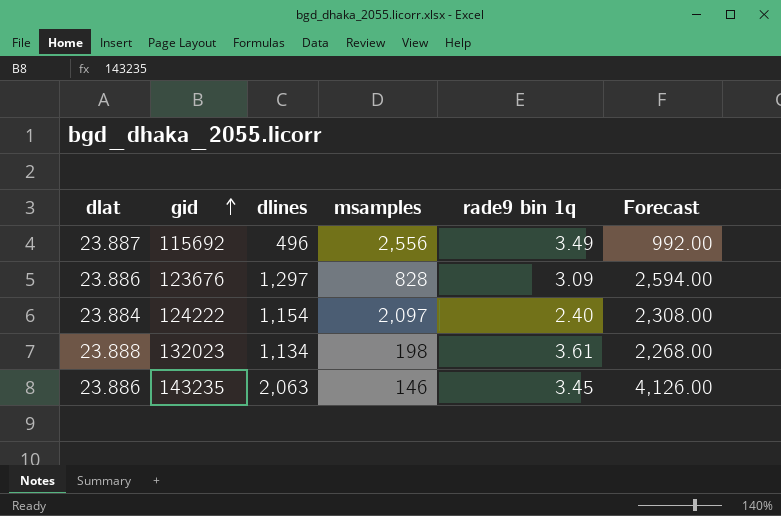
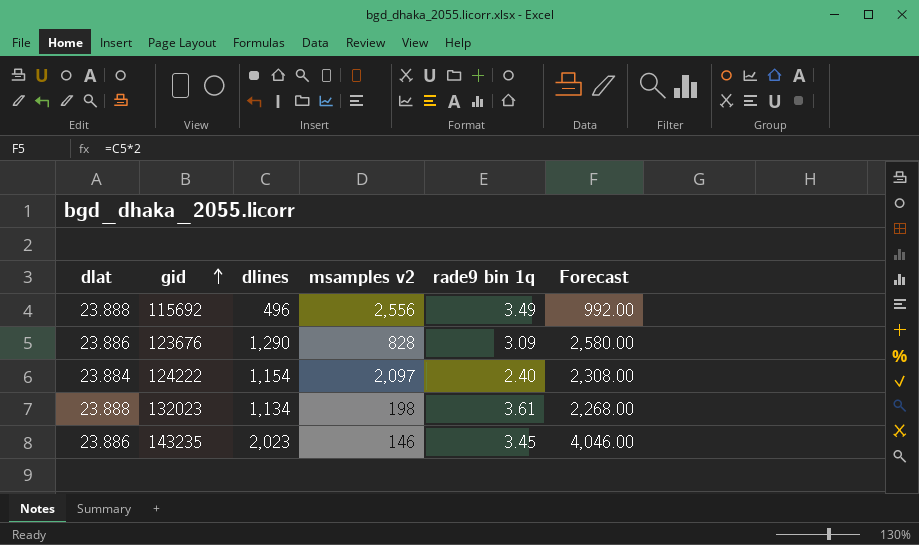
column name: msamples -> msamples v2
115692 | dlat: 23.887 -> 23.888
123676 | dlines: 1,297 -> 1,290
123676 | Forecast: 2,594.00 -> 2,580.00
143235 | dlines: 2,063 -> 2,023
143235 | Forecast: 4,126.00 -> 4,046.00

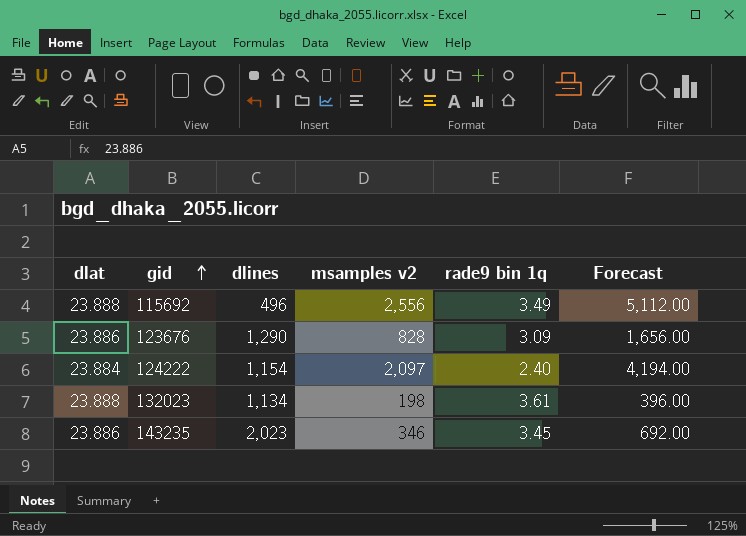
column Forecast | formula: [dlines] * 2 -> [msamples v2] * 2
143235 | msamples v2: 146 -> 346

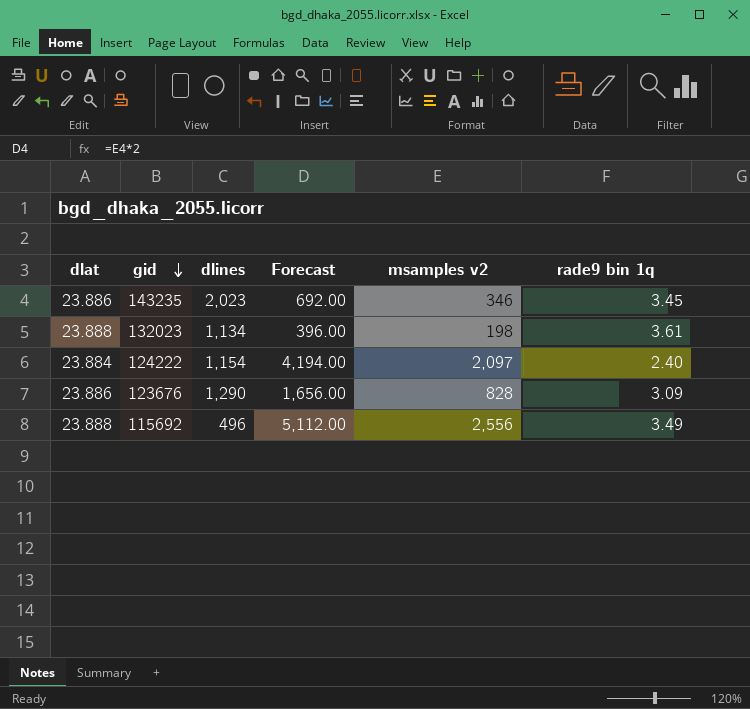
row order: gid ascending -> gid descending
column Forecast | position: 6 -> 4

